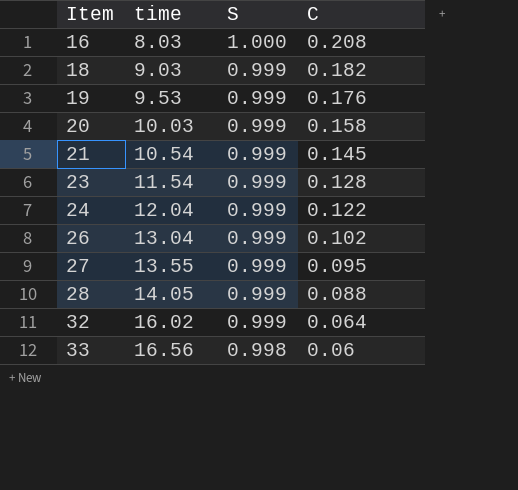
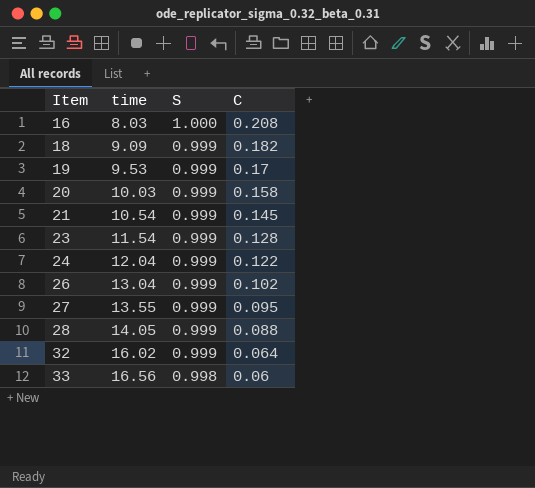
18 | time: 9.03 -> 9.09
19 | C: 0.176 -> 0.17

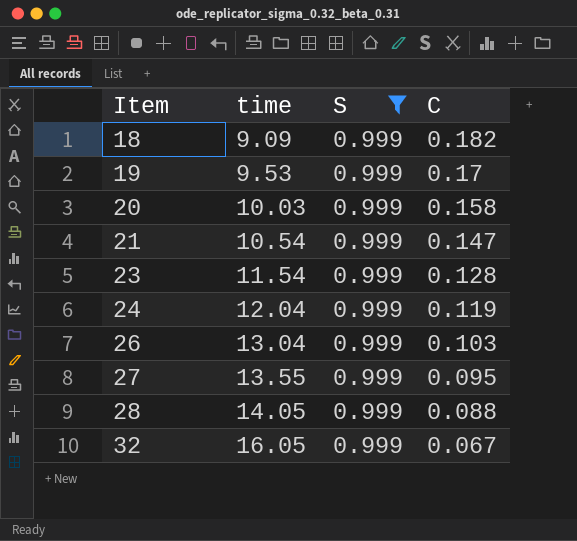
filter: none -> S = 0.999
21 | C: 0.145 -> 0.147
24 | C: 0.122 -> 0.119
26 | C: 0.102 -> 0.103
32 | time: 16.02 -> 16.05
32 | C: 0.064 -> 0.067

